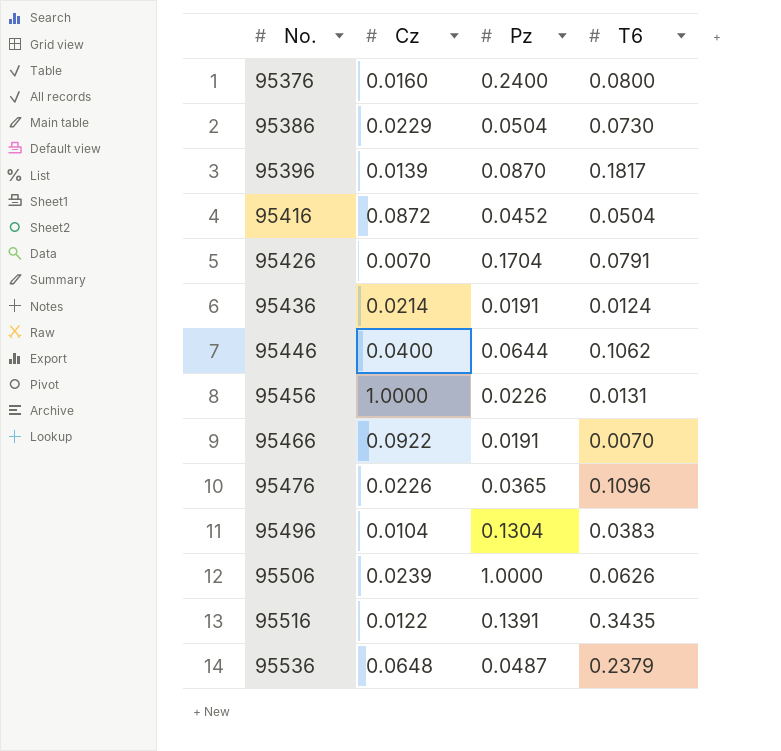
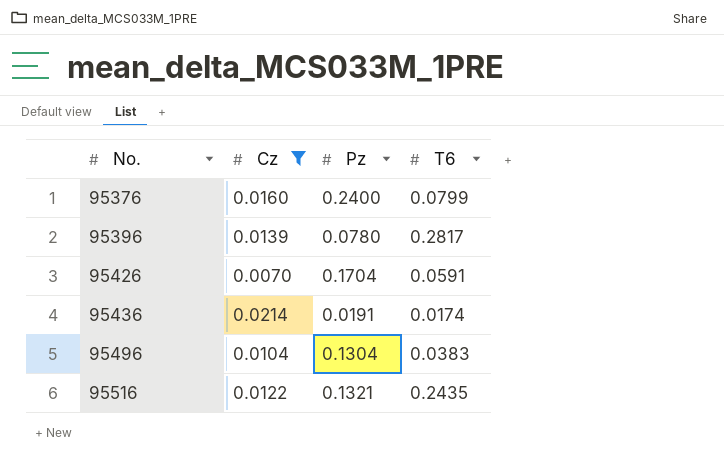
filter: none -> Cz <= 0.0214
95376 | T6: 0.0800 -> 0.0799
95396 | Pz: 0.0870 -> 0.0780
95396 | T6: 0.1817 -> 0.2817
95426 | T6: 0.0791 -> 0.0591
95436 | T6: 0.0124 -> 0.0174
95516 | Pz: 0.1391 -> 0.1321
95516 | T6: 0.3435 -> 0.2435

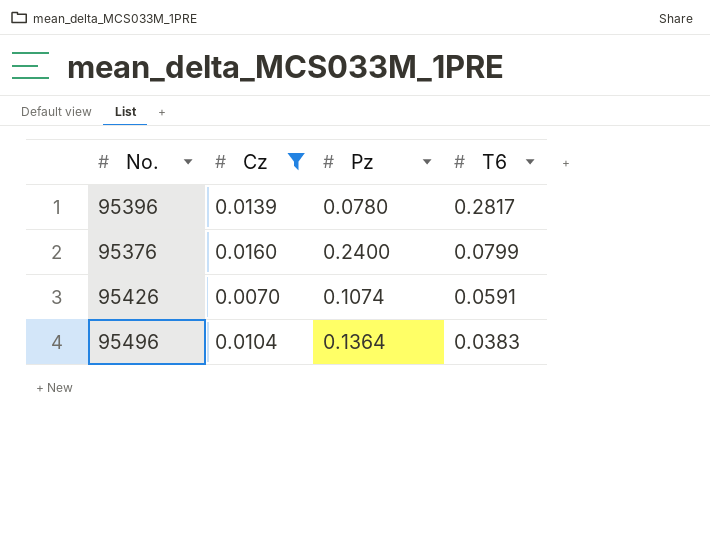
row order: No. ascending -> T6 descending
row 95436: 0.0214 | 0.0191 | 0.0174 -> none
row 95516: 0.0122 | 0.1321 | 0.2435 -> none
95426 | Pz: 0.1704 -> 0.1074
95496 | Pz: 0.1304 -> 0.1364

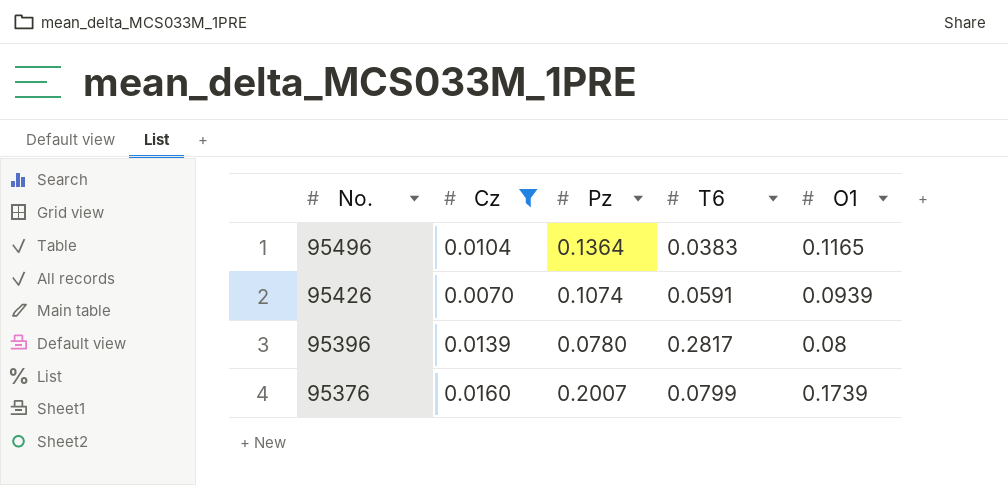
row order: T6 descending -> No. descending
column O1 | position: none -> 5
95376 | Pz: 0.2400 -> 0.2007

